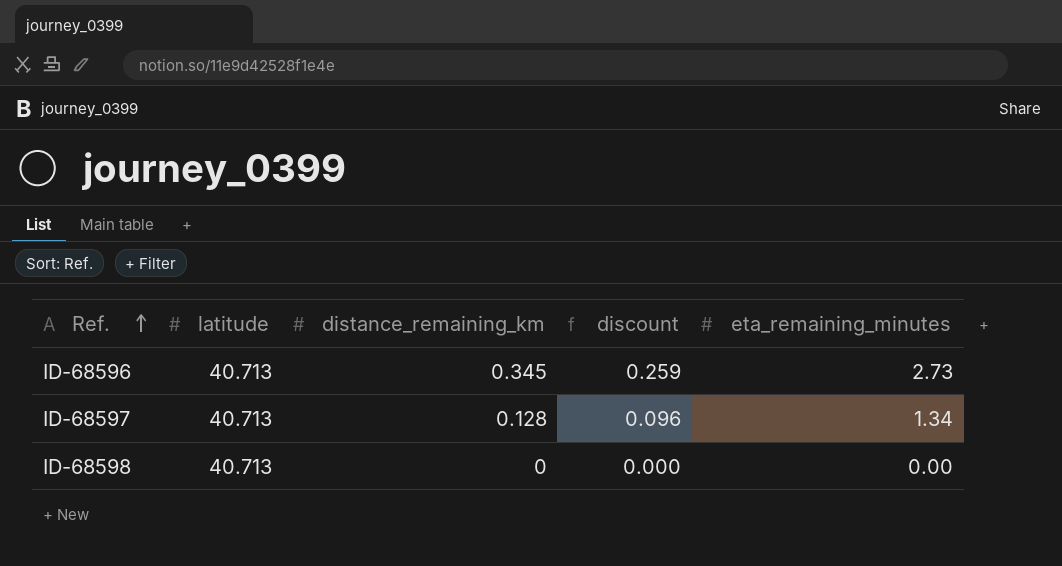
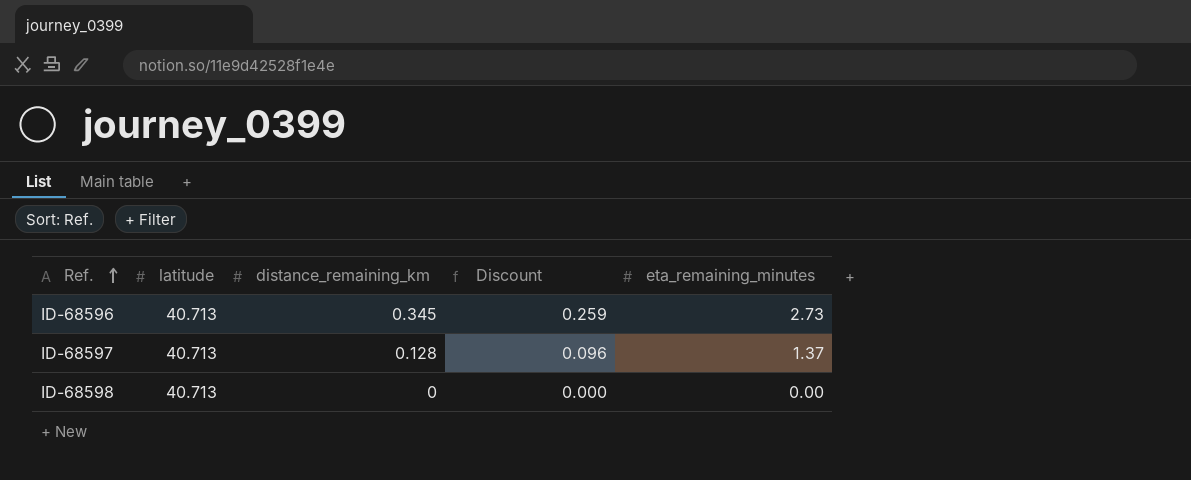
column name: discount -> Discount
ID-68597 | eta_remaining_minutes: 1.34 -> 1.37

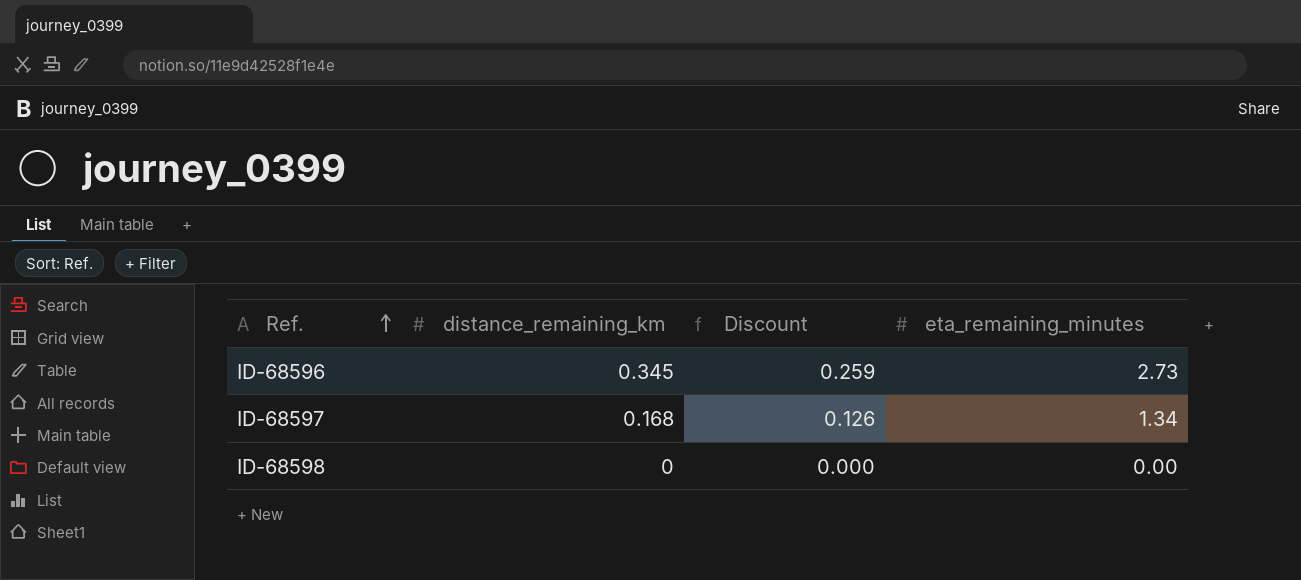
column latitude | position: 2 -> none
ID-68597 | distance_remaining_km: 0.128 -> 0.168
ID-68597 | Discount: 0.096 -> 0.126
ID-68597 | eta_remaining_minutes: 1.37 -> 1.34

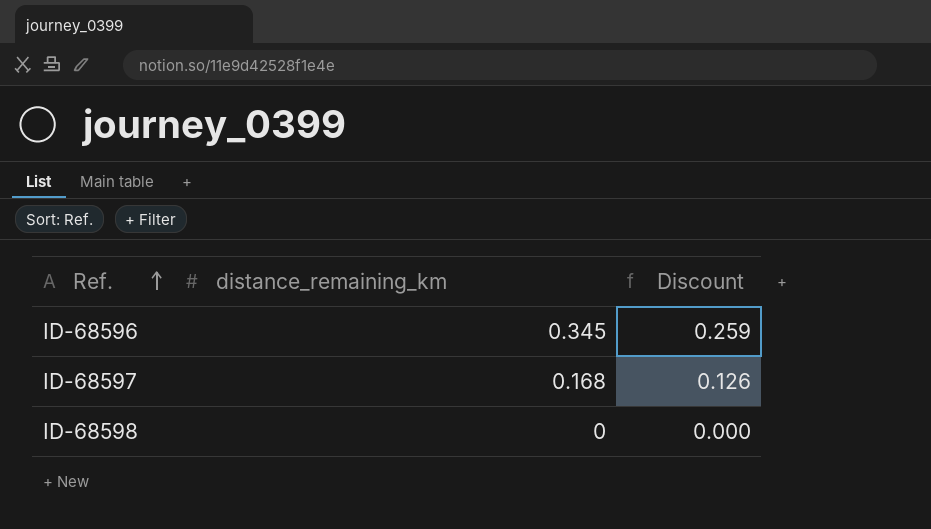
column eta_remaining_minutes | position: 4 -> none

